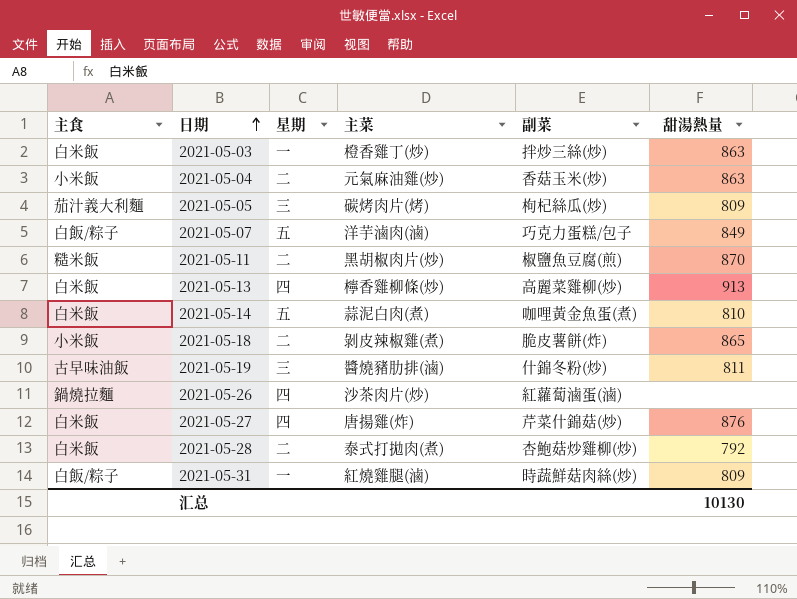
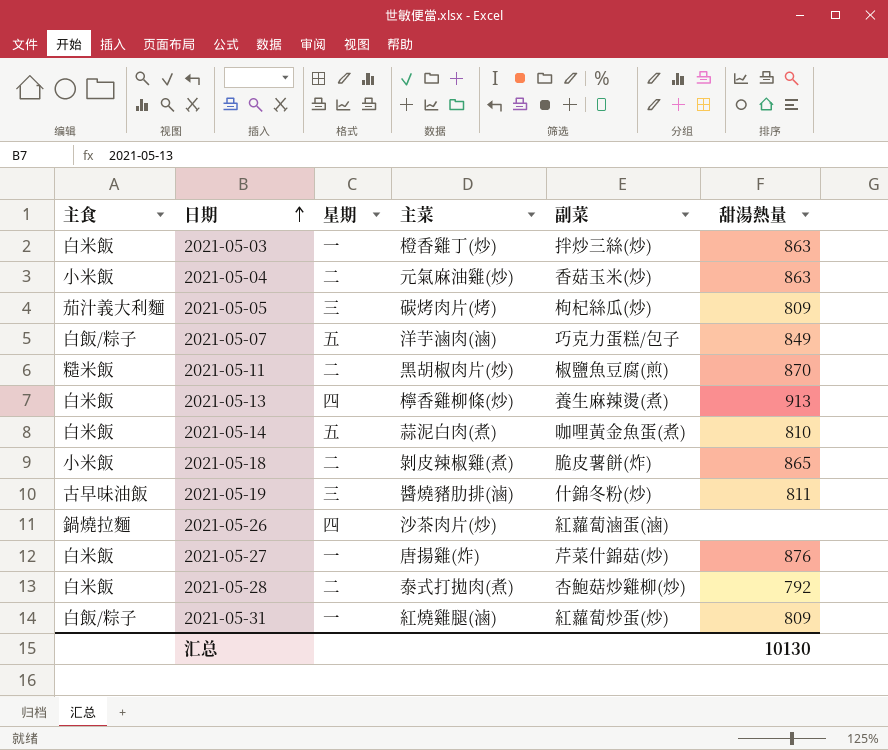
2021-05-13 | 副菜: 高麗菜雞柳(炒) -> 養生麻辣燙(煮)
2021-05-27 | 星期: 四 -> 一
2021-05-31 | 副菜: 時蔬鮮菇肉絲(炒) -> 紅蘿蔔炒蛋(炒)

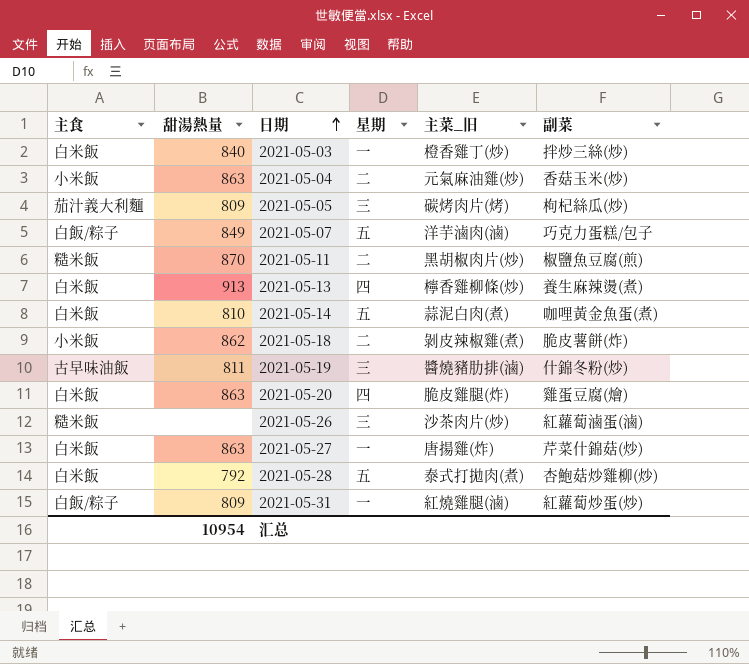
column 甜湯熱量 | position: 6 -> 2
column name: 主菜 -> 主菜_旧
2021-05-03 | 甜湯熱量: 863 -> 840
2021-05-18 | 甜湯熱量: 865 -> 862
row 2021-05-20: none -> 白米飯 | 863 | 四 | 脆皮雞腿(炸) | 雞蛋豆腐(燴)
2021-05-26 | 主食: 鍋燒拉麵 -> 糙米飯
2021-05-26 | 星期: 四 -> 三
2021-05-27 | 甜湯熱量: 876 -> 863
2021-05-28 | 星期: 二 -> 五
汇总 | 甜湯熱量: 10130 -> 10954

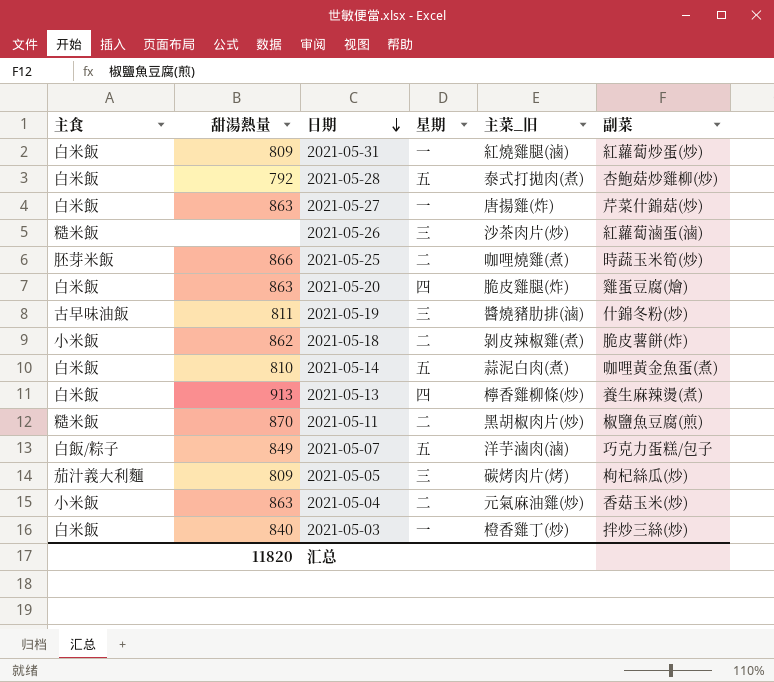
row order: 日期 ascending -> 日期 descending
2021-05-31 | 主食: 白飯/粽子 -> 白米飯
row 2021-05-25: none -> 胚芽米飯 | 866 | 二 | 咖哩燒雞(煮) | 時蔬玉米筍(炒)
汇总 | 甜湯熱量: 10954 -> 11820

